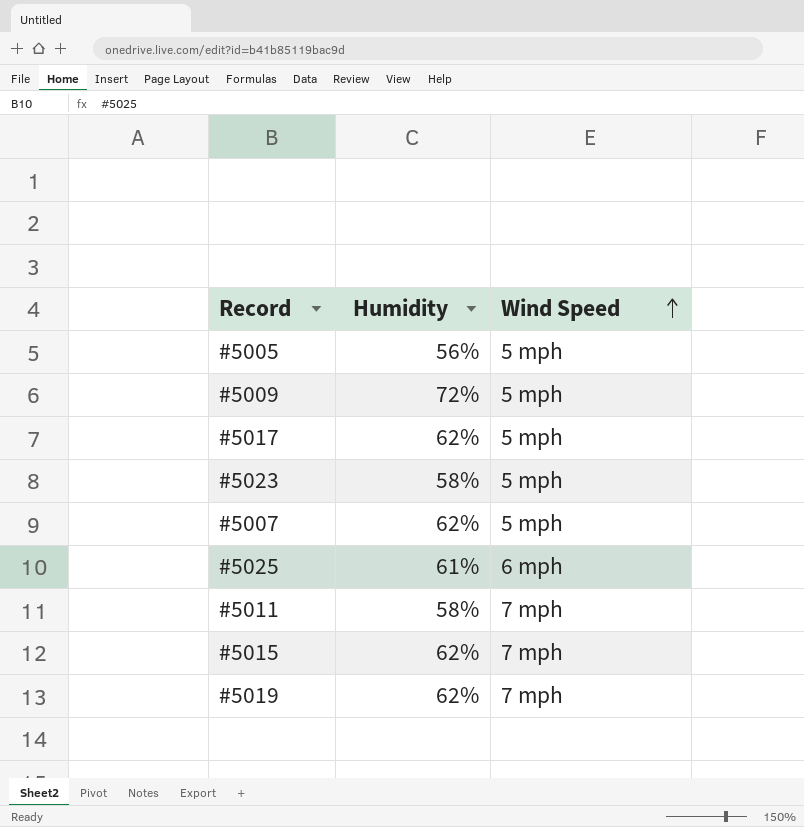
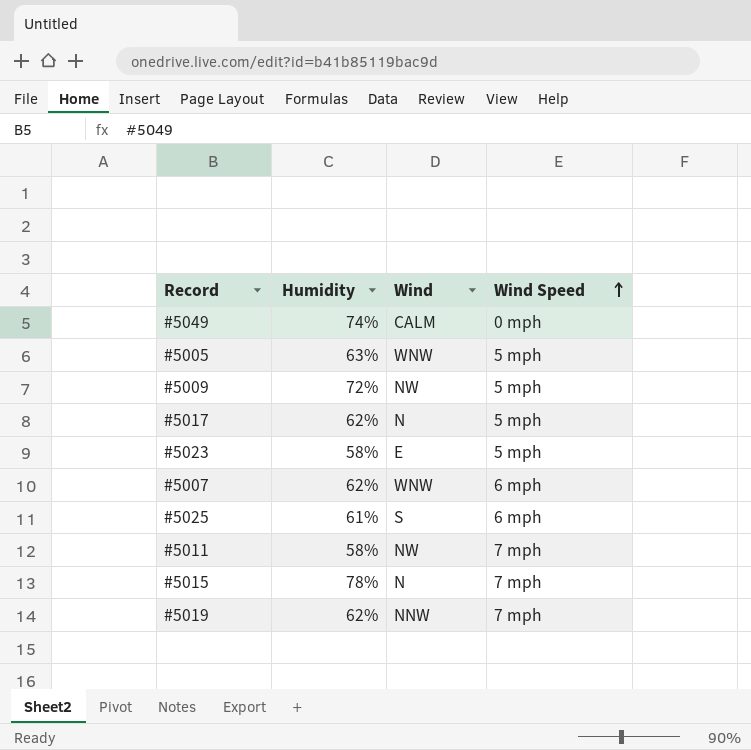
column Wind | position: none -> 3
row #5049: none -> 74% | CALM | 0 mph
#5005 | Humidity: 56% -> 63%
#5007 | Wind Speed: 5 mph -> 6 mph
#5015 | Humidity: 62% -> 78%

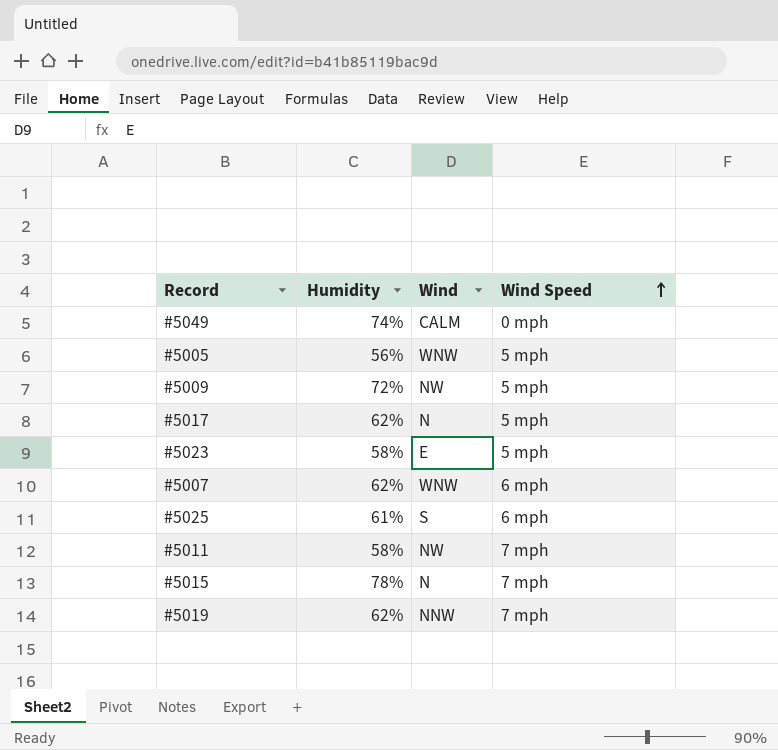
#5005 | Humidity: 63% -> 56%

